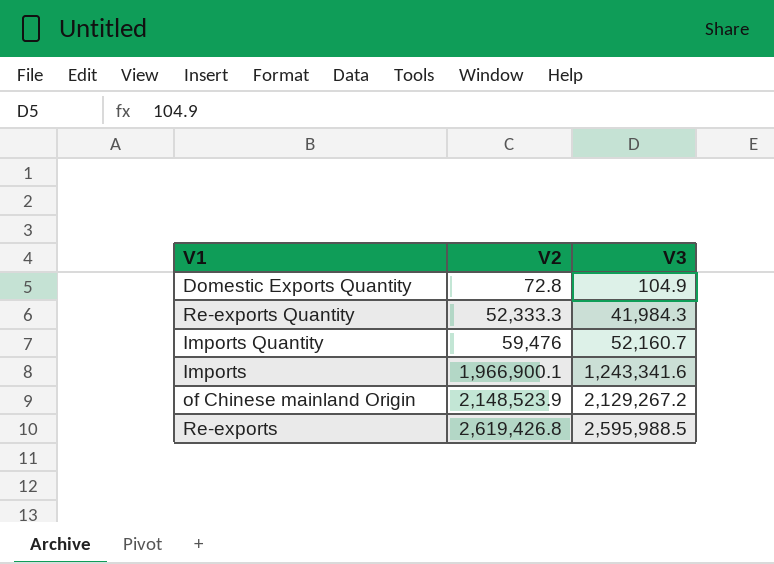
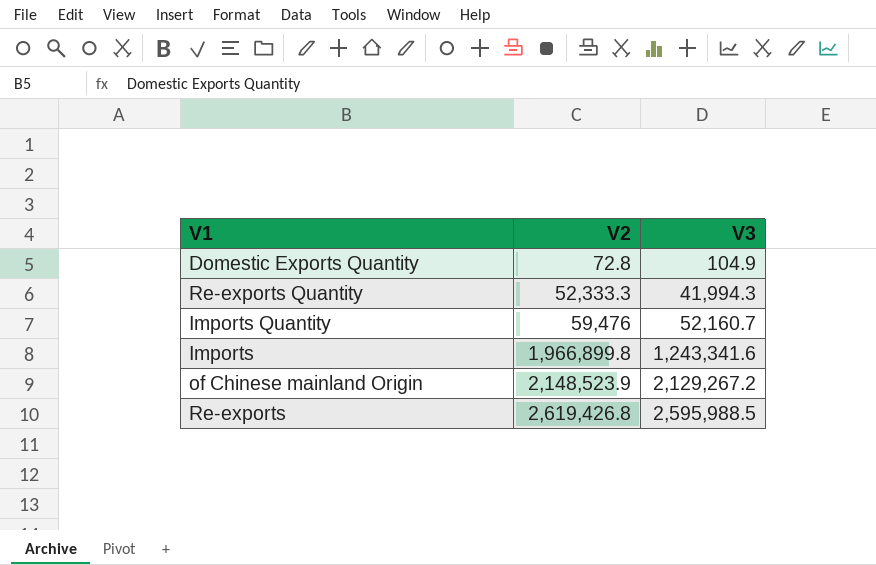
Re-exports Quantity | V3: 41,984.3 -> 41,994.3
Imports | V2: 1,966,900.1 -> 1,966,899.8

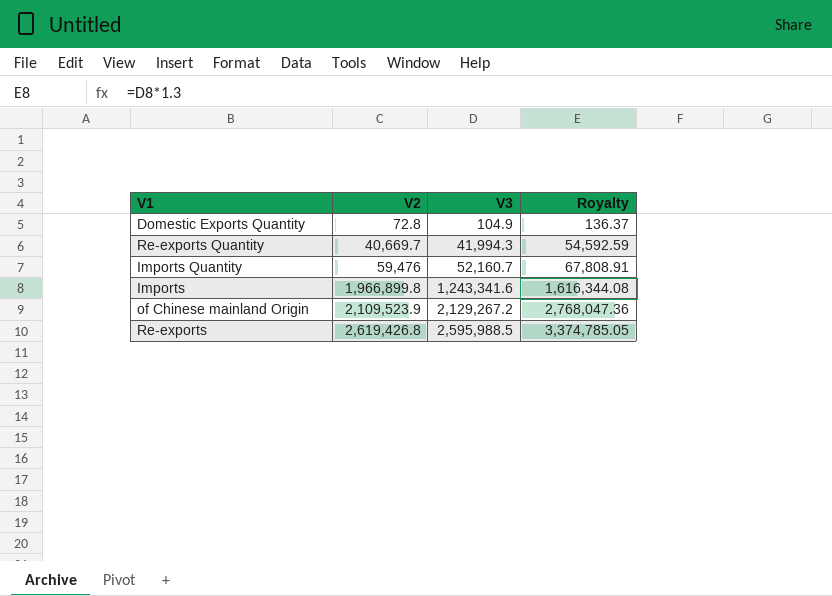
column Royalty | formula: none -> [V3] * 1.3
Re-exports Quantity | V2: 52,333.3 -> 40,669.7
of Chinese mainland Origin | V2: 2,148,523.9 -> 2,109,523.9

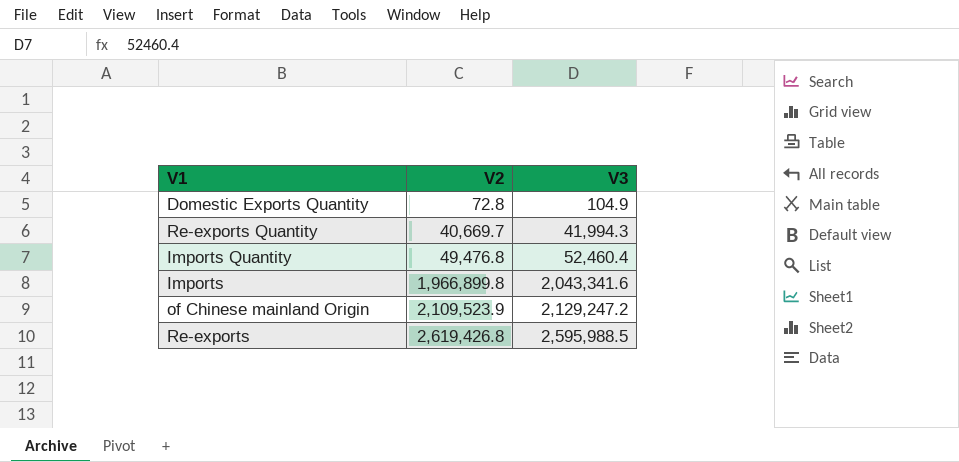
column Royalty | formula: [V3] * 1.3 -> none
Imports Quantity | V2: 59,476 -> 49,476.8
Imports Quantity | V3: 52,160.7 -> 52,460.4
Imports | V3: 1,243,341.6 -> 2,043,341.6
of Chinese mainland Origin | V3: 2,129,267.2 -> 2,129,247.2

